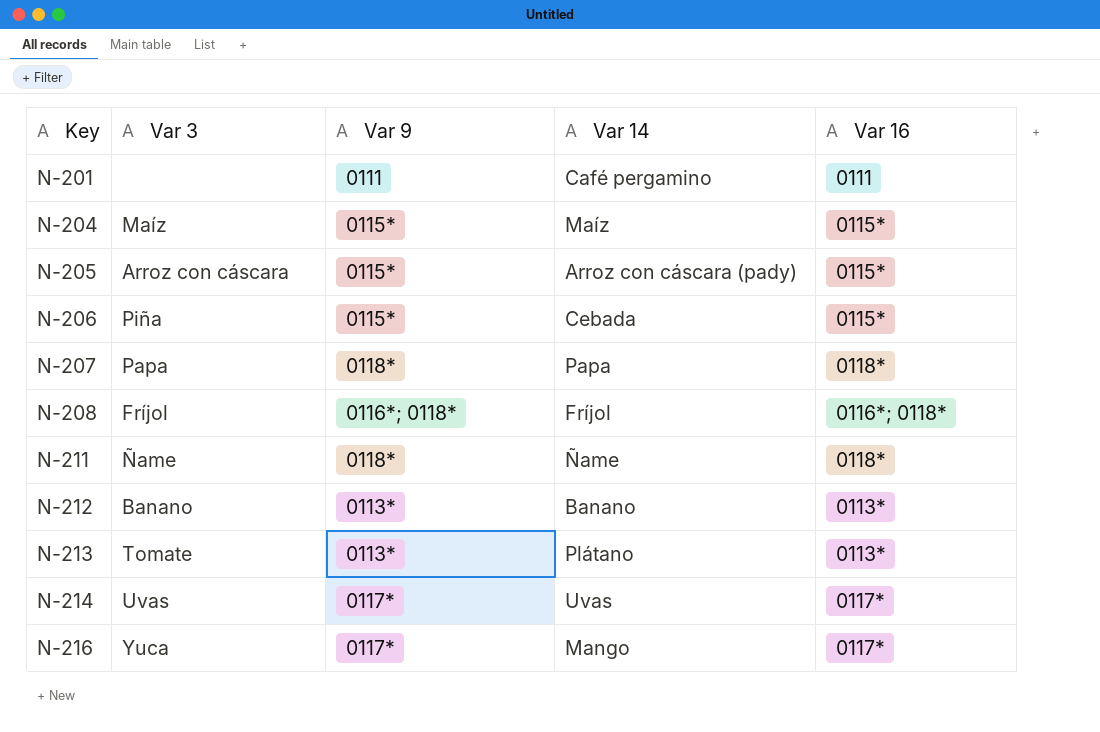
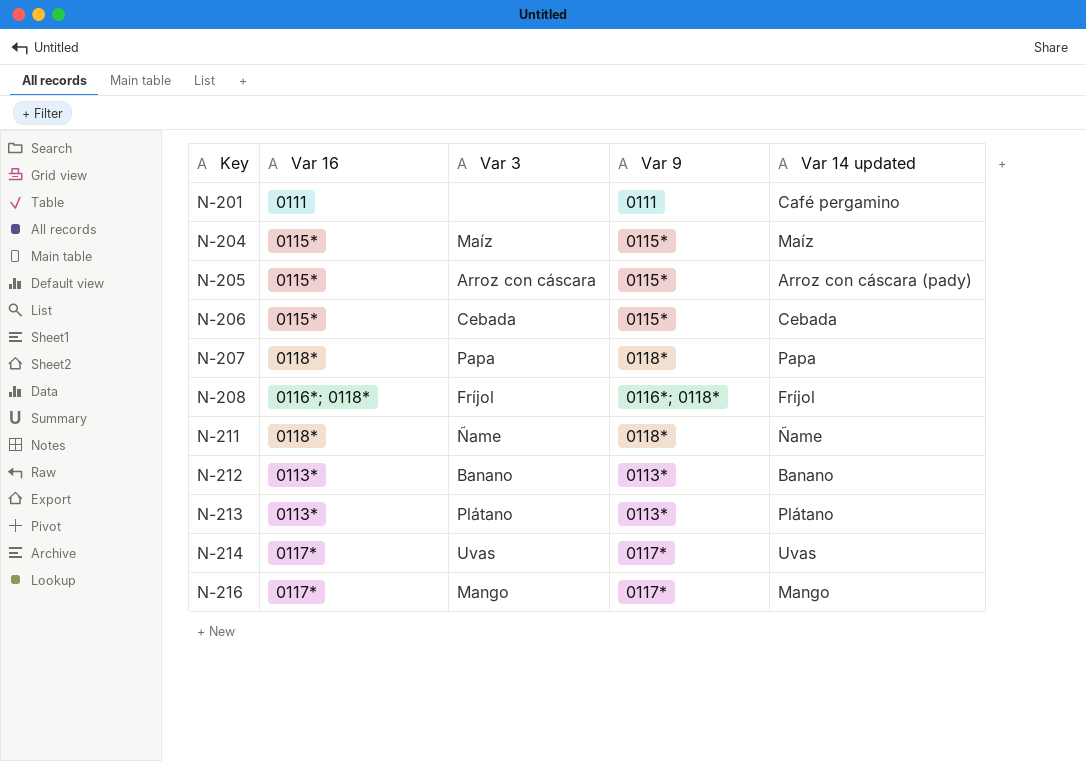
column Var 16 | position: 5 -> 2
column name: Var 14 -> Var 14 updated
N-206 | Var 3: Piña -> Cebada
N-213 | Var 3: Tomate -> Plátano
N-216 | Var 3: Yuca -> Mango

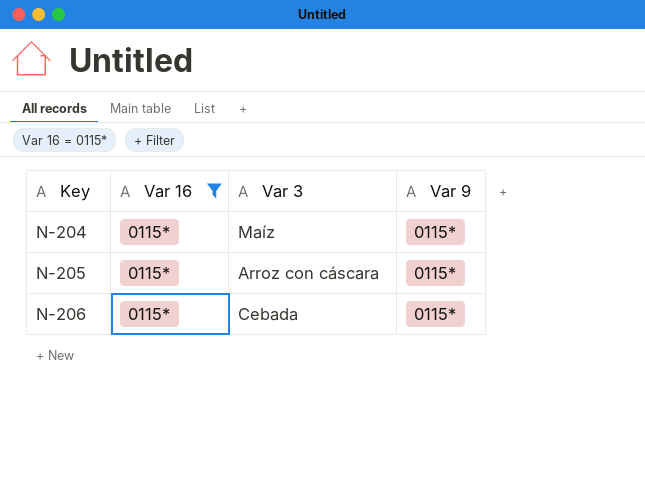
filter: none -> Var 16 = 0115*
column Var 14 updated | position: 5 -> none

